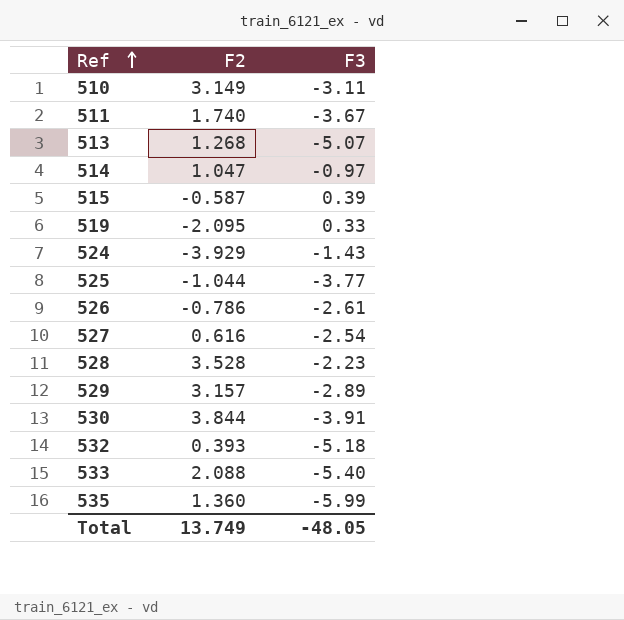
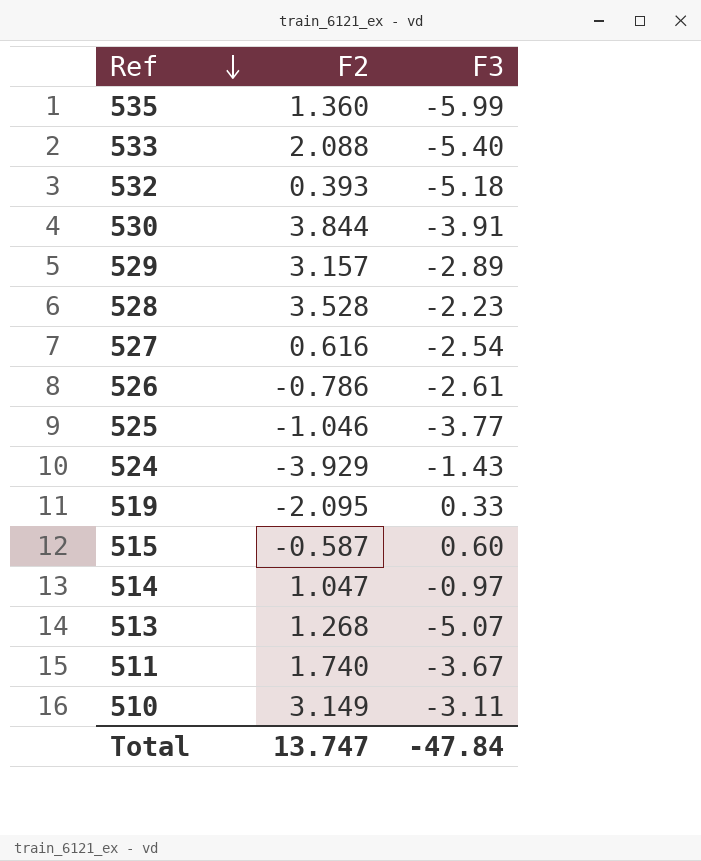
row order: Ref ascending -> Ref descending
525 | F2: -1.044 -> -1.046
515 | F3: 0.39 -> 0.60
Total | F2: 13.749 -> 13.747
Total | F3: -48.05 -> -47.84

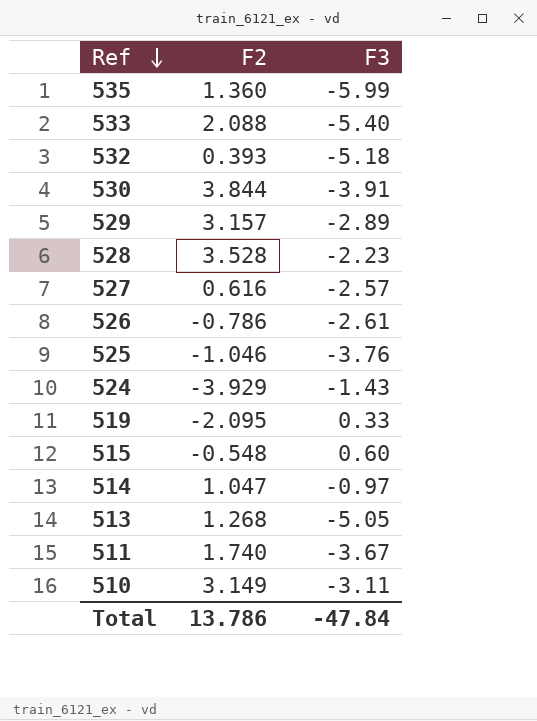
527 | F3: -2.54 -> -2.57
525 | F3: -3.77 -> -3.76
515 | F2: -0.587 -> -0.548
513 | F3: -5.07 -> -5.05
Total | F2: 13.747 -> 13.786

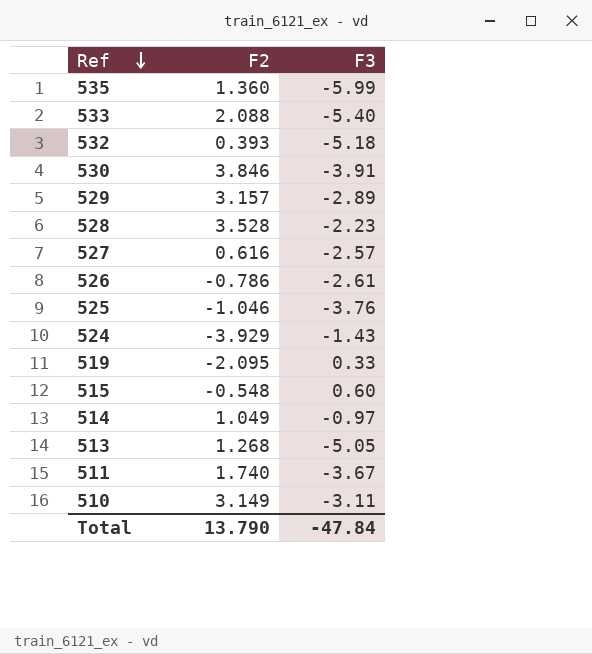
530 | F2: 3.844 -> 3.846
514 | F2: 1.047 -> 1.049
Total | F2: 13.786 -> 13.790

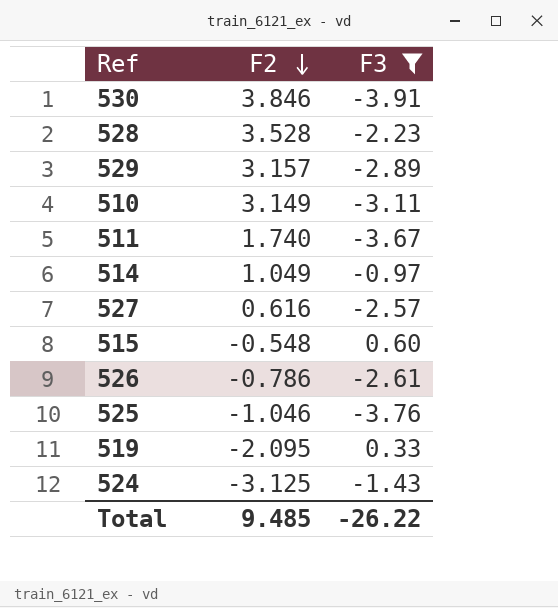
filter: none -> F3 >= -3.91
row order: Ref descending -> F2 descending
524 | F2: -3.929 -> -3.125
Total | F2: 13.790 -> 9.485
Total | F3: -47.84 -> -26.22

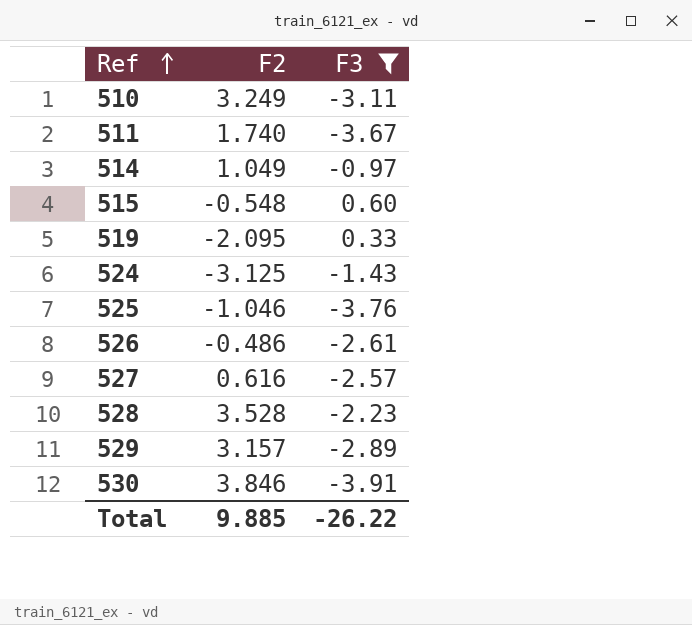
row order: F2 descending -> Ref ascending
510 | F2: 3.149 -> 3.249
526 | F2: -0.786 -> -0.486
Total | F2: 9.485 -> 9.885

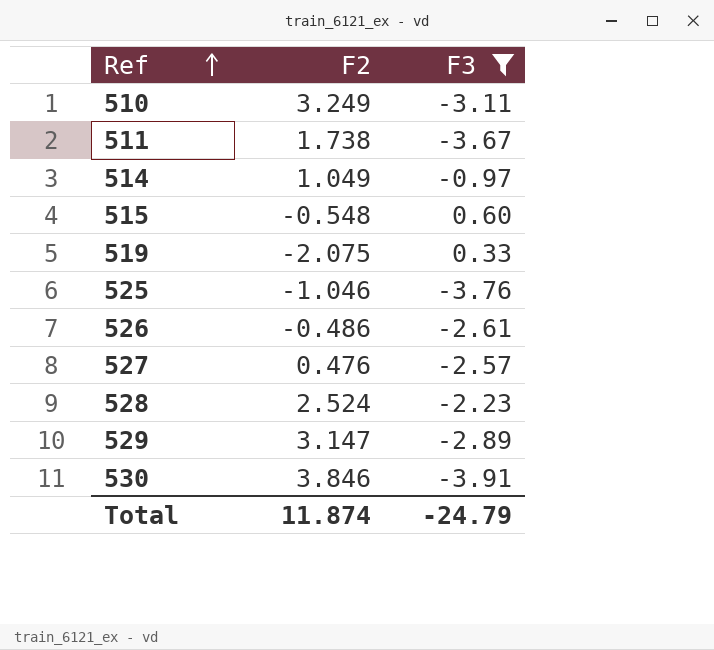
row 524: -3.125 | -1.43 -> none
511 | F2: 1.740 -> 1.738
519 | F2: -2.095 -> -2.075
527 | F2: 0.616 -> 0.476
528 | F2: 3.528 -> 2.524
529 | F2: 3.157 -> 3.147
Total | F2: 9.885 -> 11.874
Total | F3: -26.22 -> -24.79

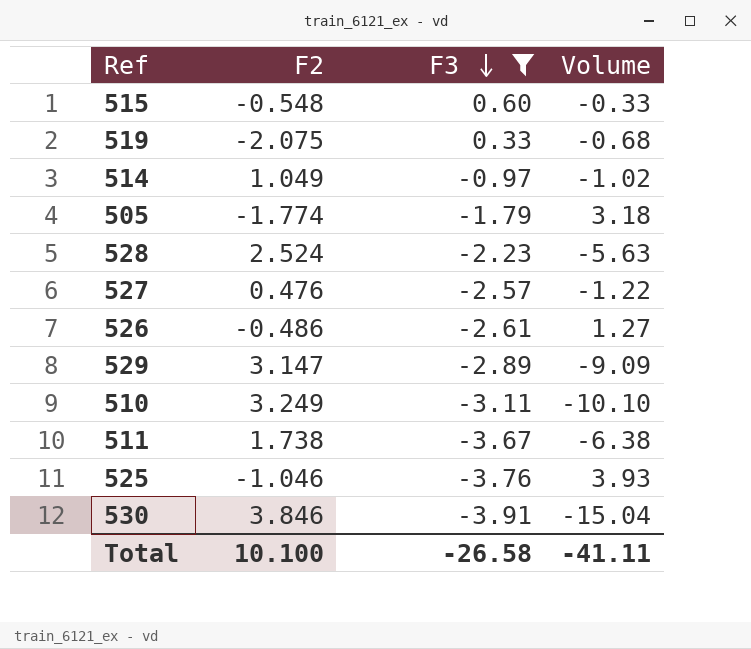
row order: Ref ascending -> F3 descending
column Volume | formula: none -> [F2] * [F3]
row 505: none -> -1.774 | -1.79 | 3.18
Total | F2: 11.874 -> 10.100
Total | F3: -24.79 -> -26.58

